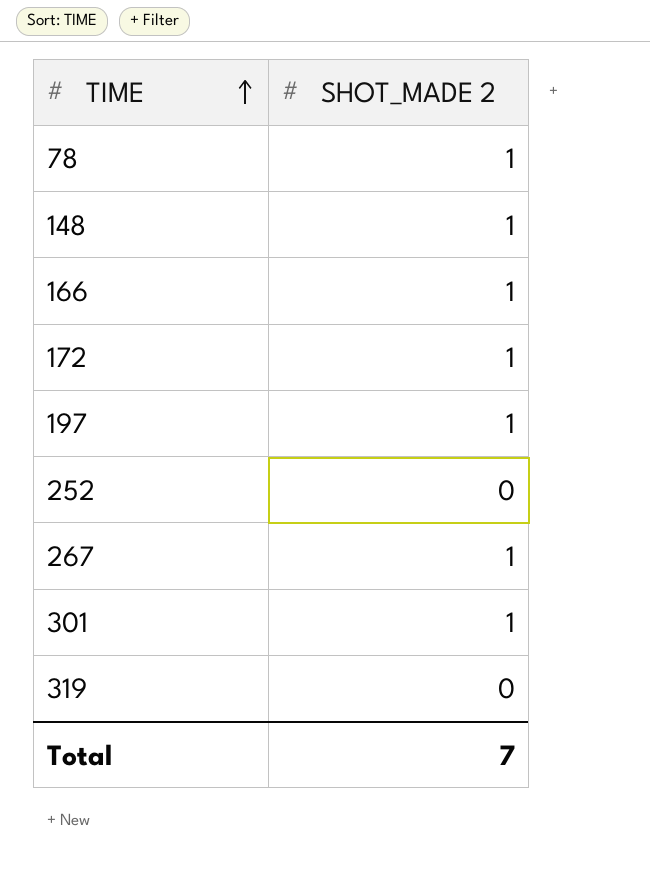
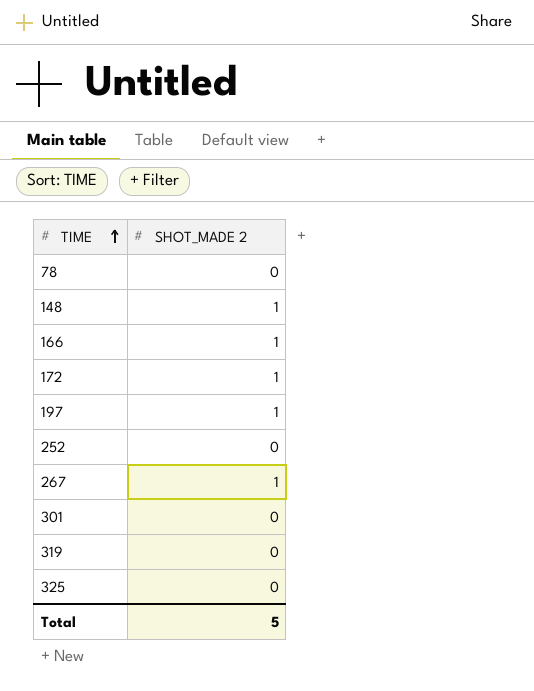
78 | SHOT_MADE 2: 1 -> 0
301 | SHOT_MADE 2: 1 -> 0
row 325: none -> 0
Total | SHOT_MADE 2: 7 -> 5

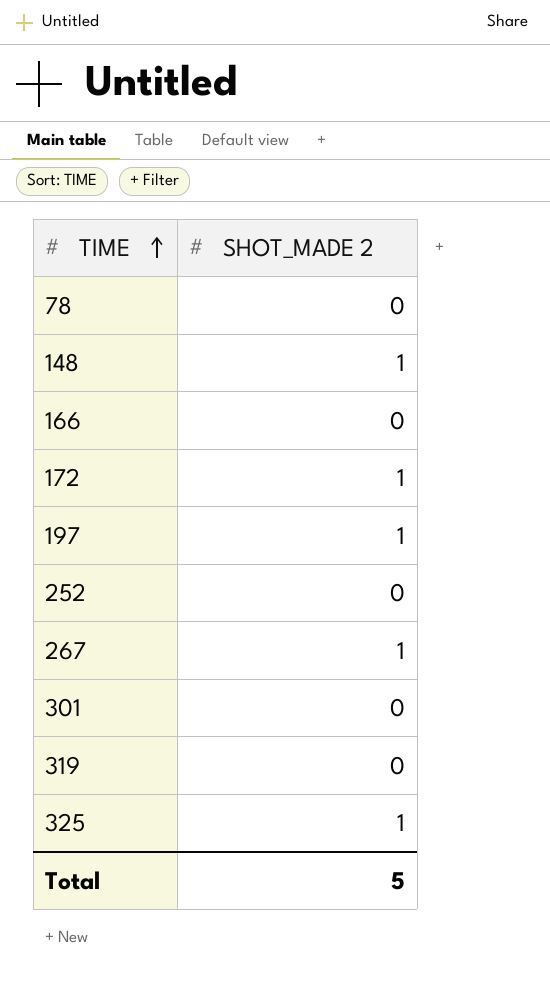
166 | SHOT_MADE 2: 1 -> 0
325 | SHOT_MADE 2: 0 -> 1

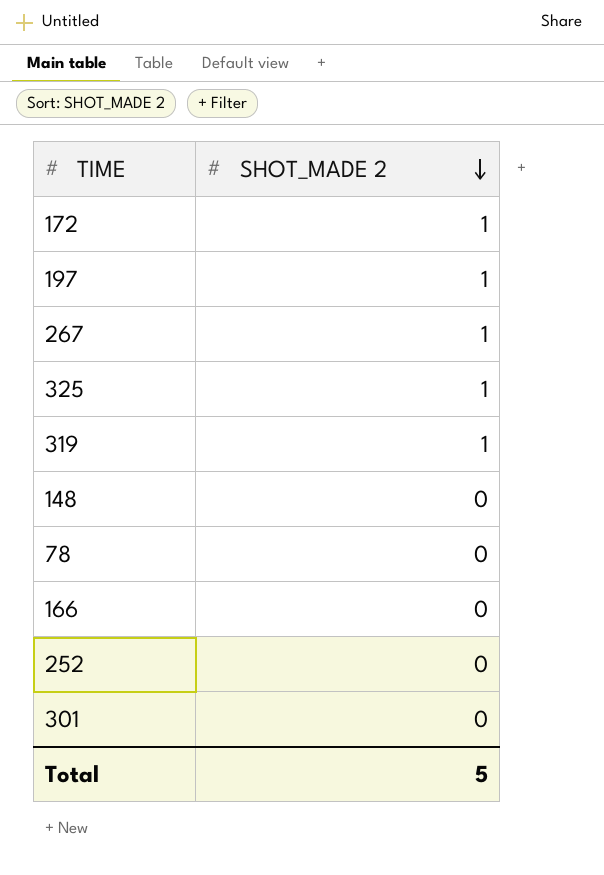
row order: TIME ascending -> SHOT_MADE 2 descending
319 | SHOT_MADE 2: 0 -> 1
148 | SHOT_MADE 2: 1 -> 0

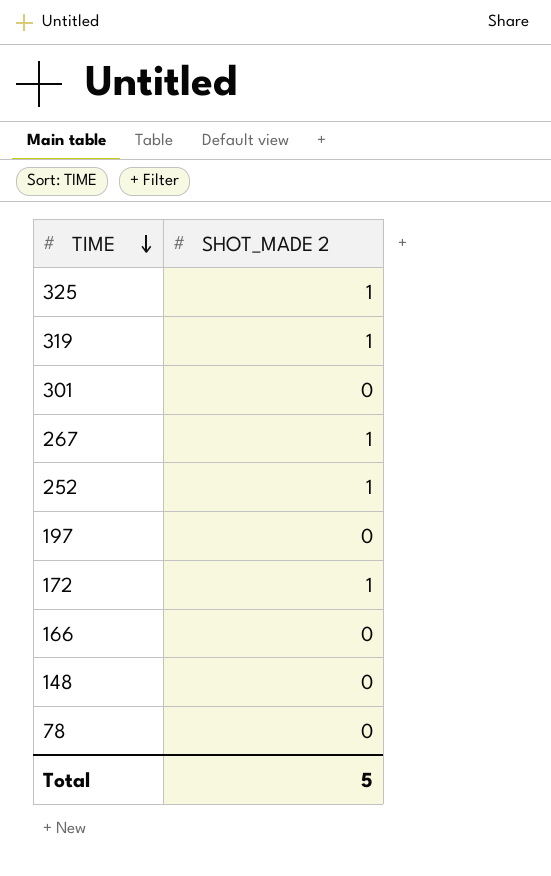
row order: SHOT_MADE 2 descending -> TIME descending
252 | SHOT_MADE 2: 0 -> 1
197 | SHOT_MADE 2: 1 -> 0

